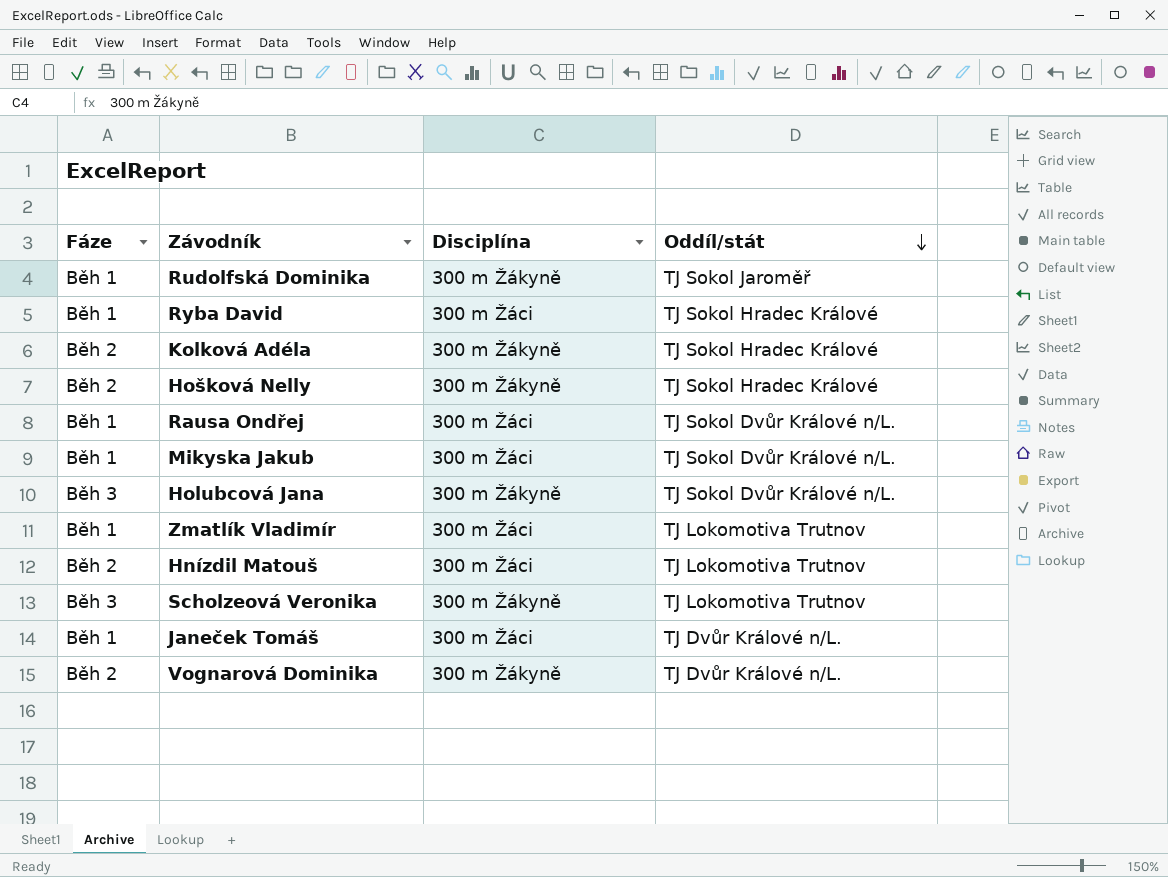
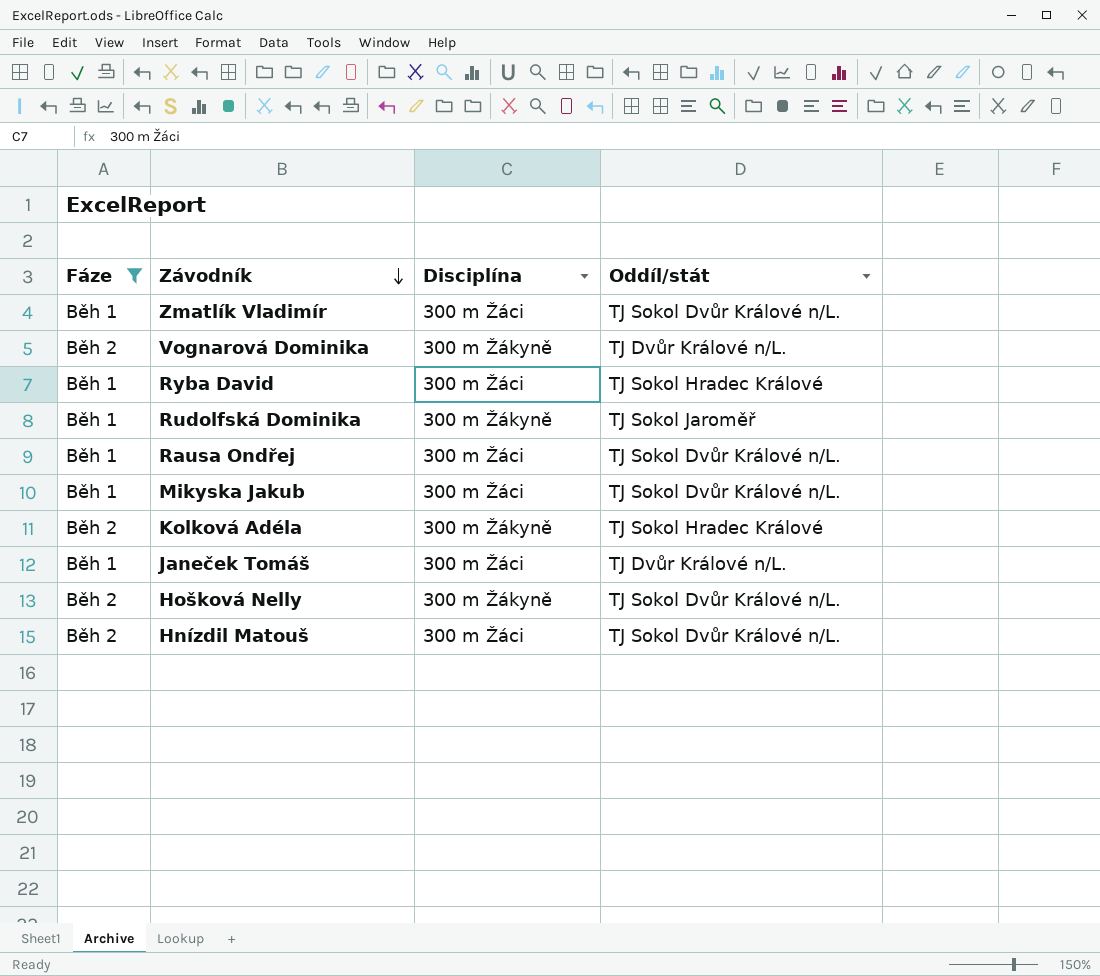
filter: none -> Fáze != Běh 3
row order: Oddíl/stát descending -> Závodník descending
Zmatlík Vladimír | Oddíl/stát: TJ Lokomotiva Trutnov -> TJ Sokol Dvůr Králové n/L.
Hošková Nelly | Oddíl/stát: TJ Sokol Hradec Králové -> TJ Sokol Dvůr Králové n/L.
Hnízdil Matouš | Oddíl/stát: TJ Lokomotiva Trutnov -> TJ Sokol Dvůr Králové n/L.

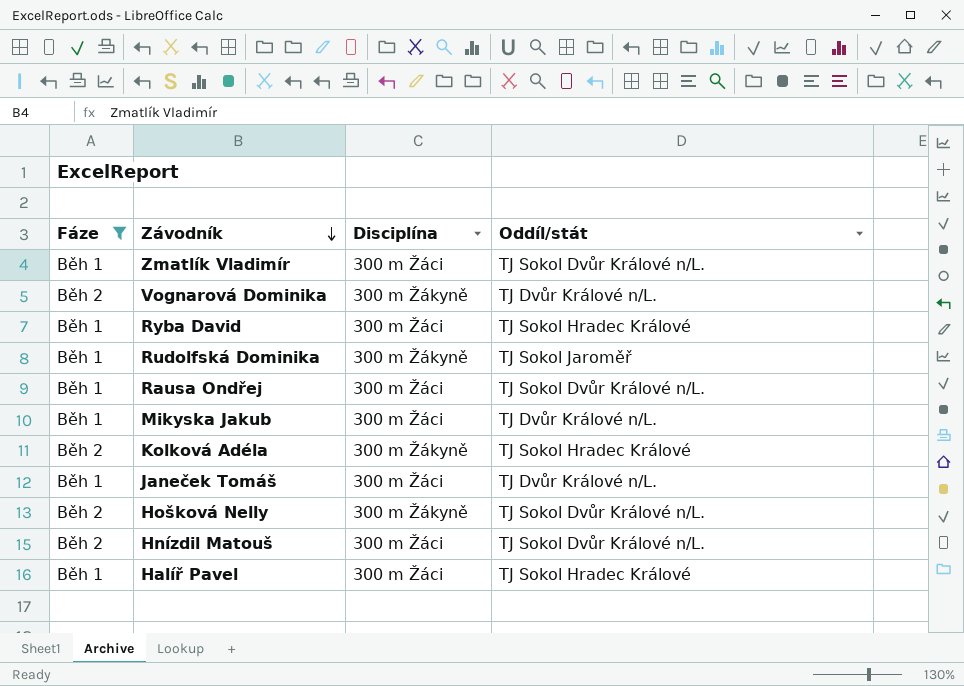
Mikyska Jakub | Oddíl/stát: TJ Sokol Dvůr Králové n/L. -> TJ Dvůr Králové n/L.
row Halíř Pavel: none -> Běh 1 | 300 m Žáci | TJ Sokol Hradec Králové

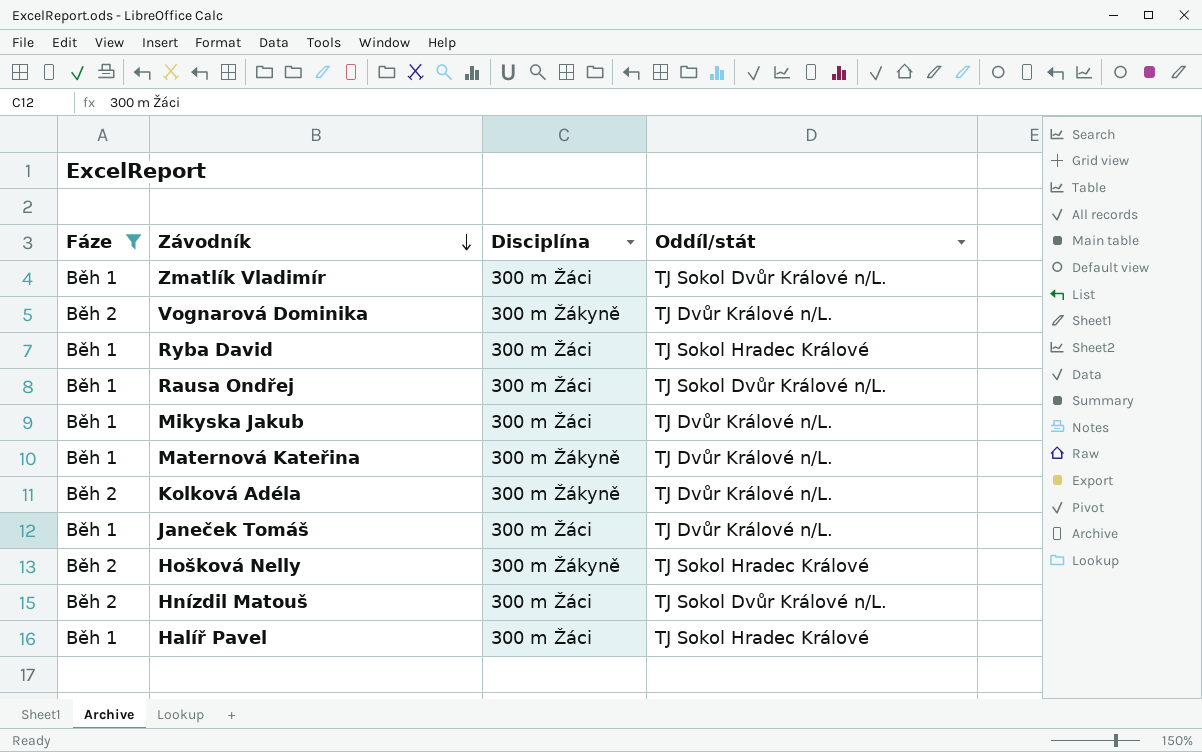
row Rudolfská Dominika: Běh 1 | 300 m Žákyně | TJ Sokol Jaroměř -> none
row Maternová Kateřina: none -> Běh 1 | 300 m Žákyně | TJ Dvůr Králové n/L.
Kolková Adéla | Oddíl/stát: TJ Sokol Hradec Králové -> TJ Dvůr Králové n/L.
Hošková Nelly | Oddíl/stát: TJ Sokol Dvůr Králové n/L. -> TJ Sokol Hradec Králové

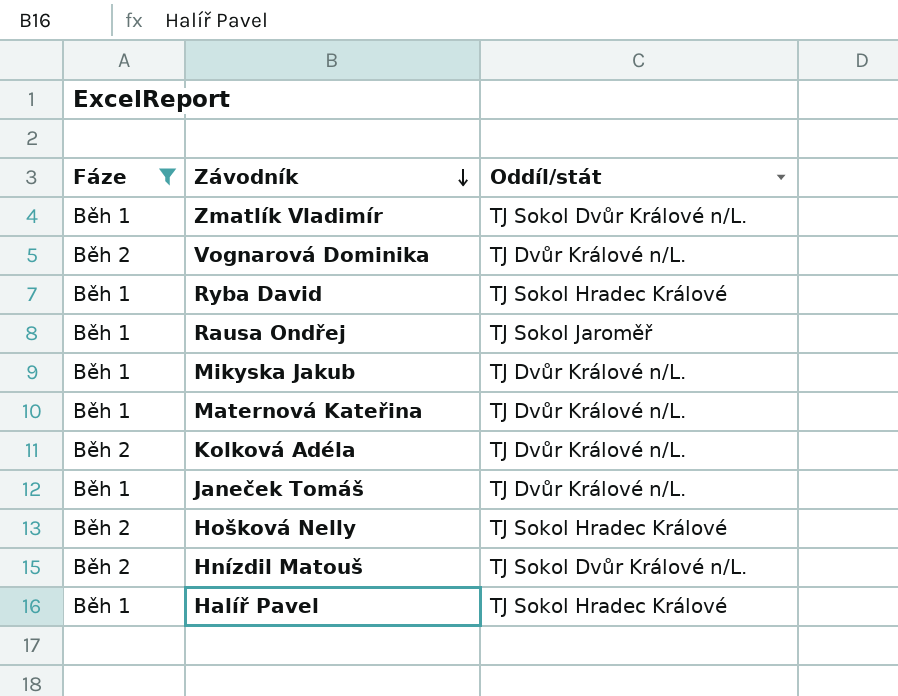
column Disciplína | position: 3 -> none
Rausa Ondřej | Oddíl/stát: TJ Sokol Dvůr Králové n/L. -> TJ Sokol Jaroměř

